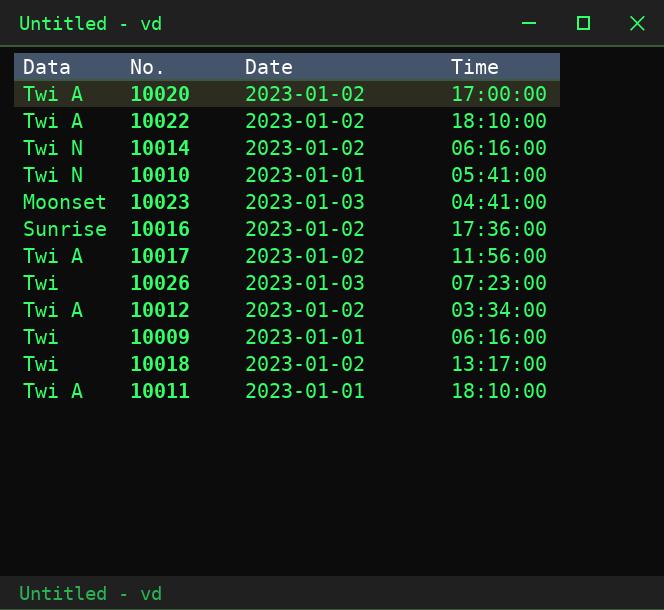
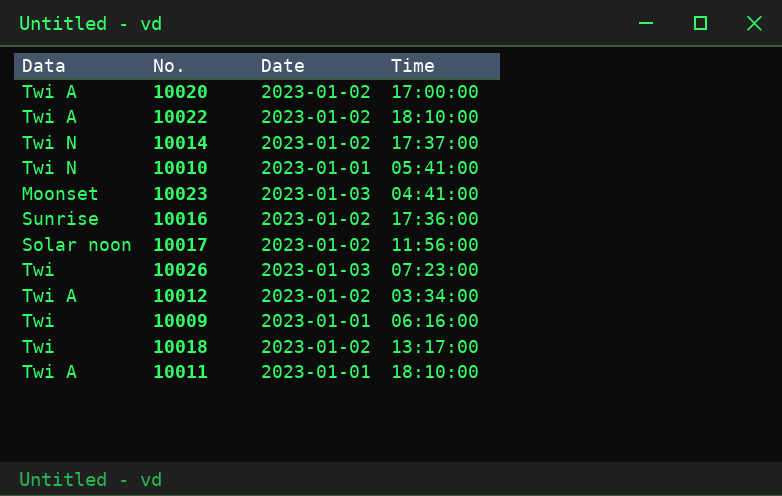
10014 | Time: 06:16:00 -> 17:37:00
10017 | Data: Twi A -> Solar noon

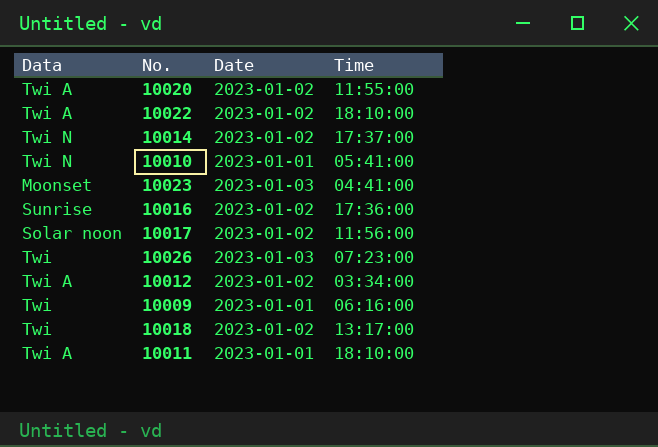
10020 | Time: 17:00:00 -> 11:55:00

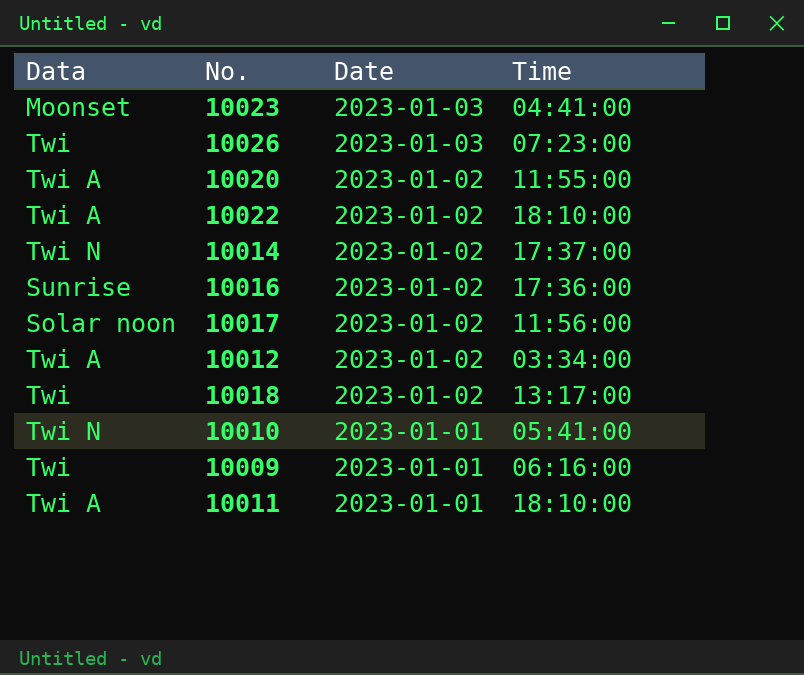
row order: none -> Date descending

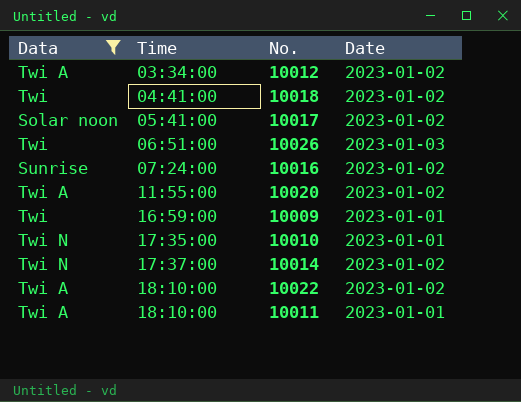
filter: none -> Data != Moonset
row order: Date descending -> Time ascending
column Time | position: 4 -> 2
10018 | Time: 13:17:00 -> 04:41:00
10017 | Time: 11:56:00 -> 05:41:00
10026 | Time: 07:23:00 -> 06:51:00
10016 | Time: 17:36:00 -> 07:24:00
10009 | Time: 06:16:00 -> 16:59:00
10010 | Time: 05:41:00 -> 17:35:00

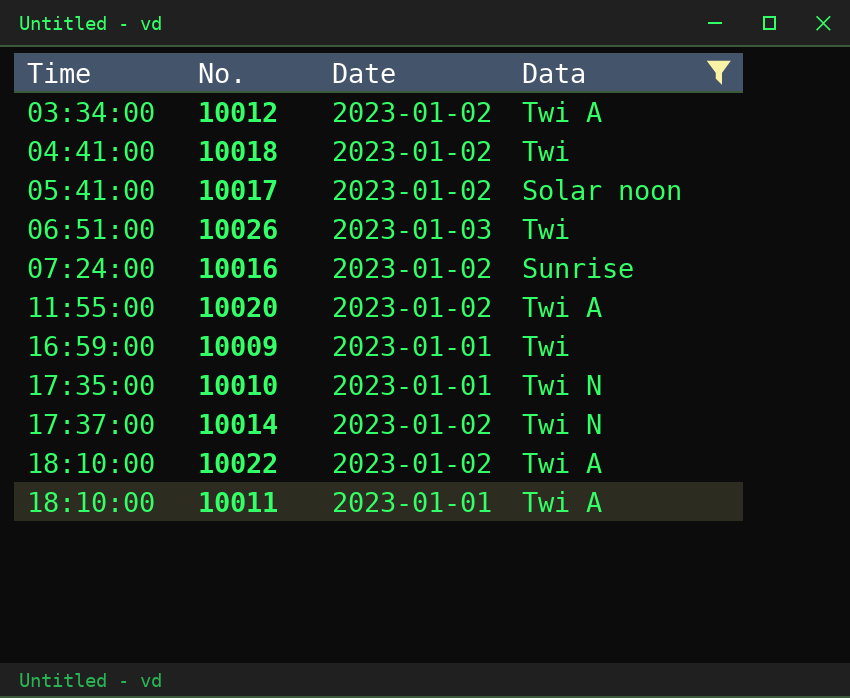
column Data | position: 1 -> 4

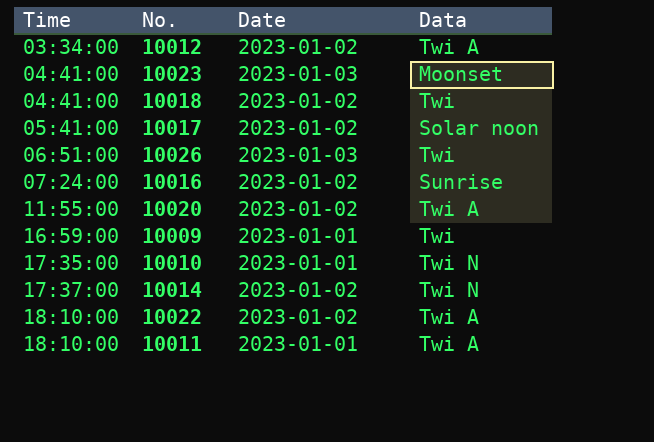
filter: Data != Moonset -> none

